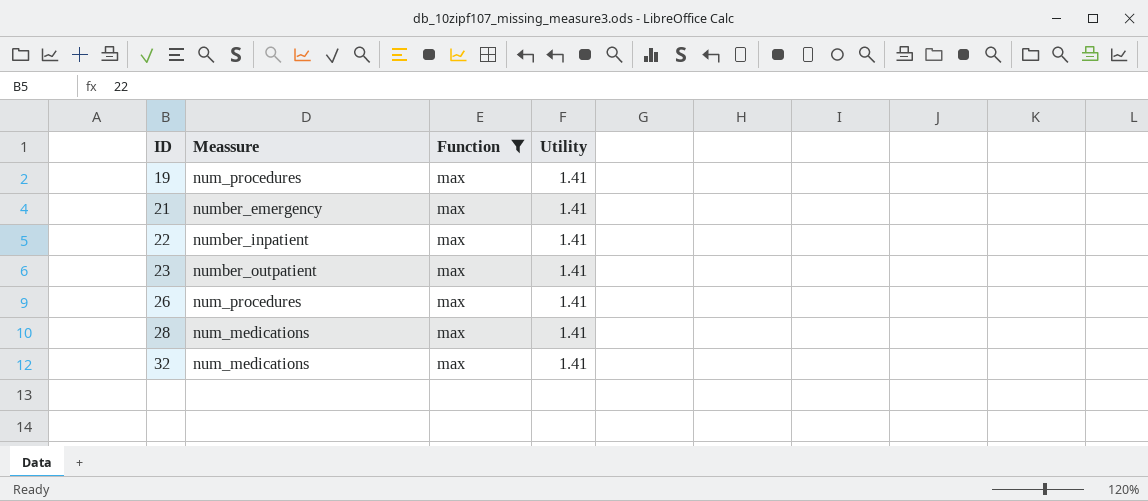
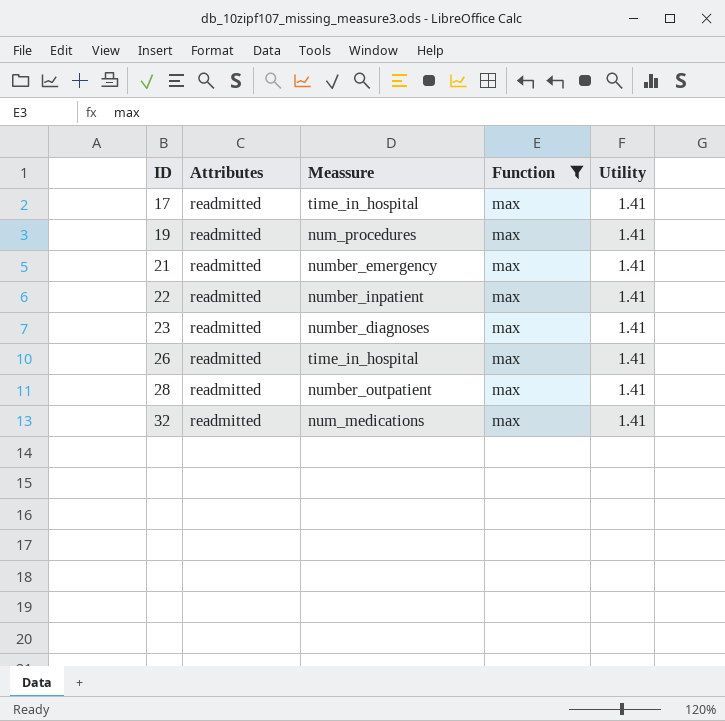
column Attributes | position: none -> 2
row 17: none -> readmitted | time_in_hospital | max | 1.41
23 | Meassure: number_outpatient -> number_diagnoses
26 | Meassure: num_procedures -> time_in_hospital
28 | Meassure: num_medications -> number_outpatient

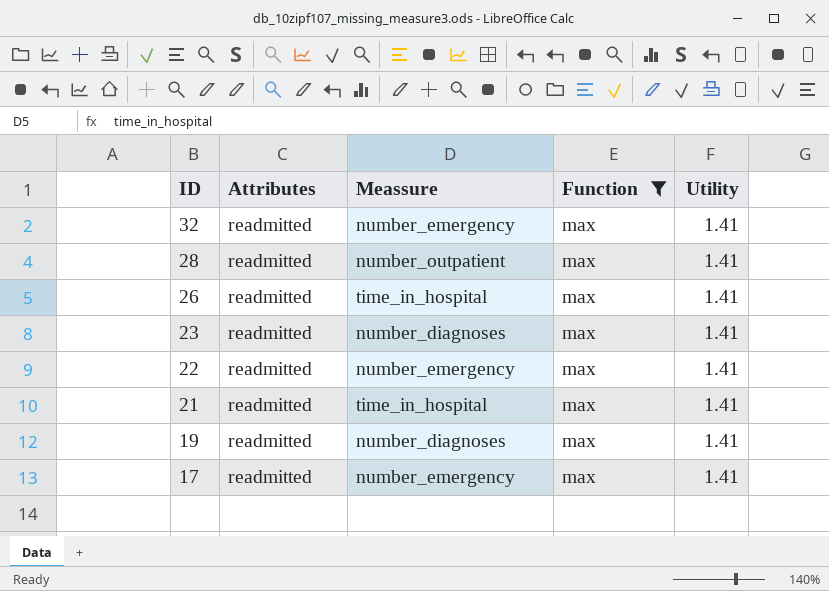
row order: ID ascending -> ID descending
32 | Meassure: num_medications -> number_emergency
22 | Meassure: number_inpatient -> number_emergency
21 | Meassure: number_emergency -> time_in_hospital
19 | Meassure: num_procedures -> number_diagnoses
17 | Meassure: time_in_hospital -> number_emergency

